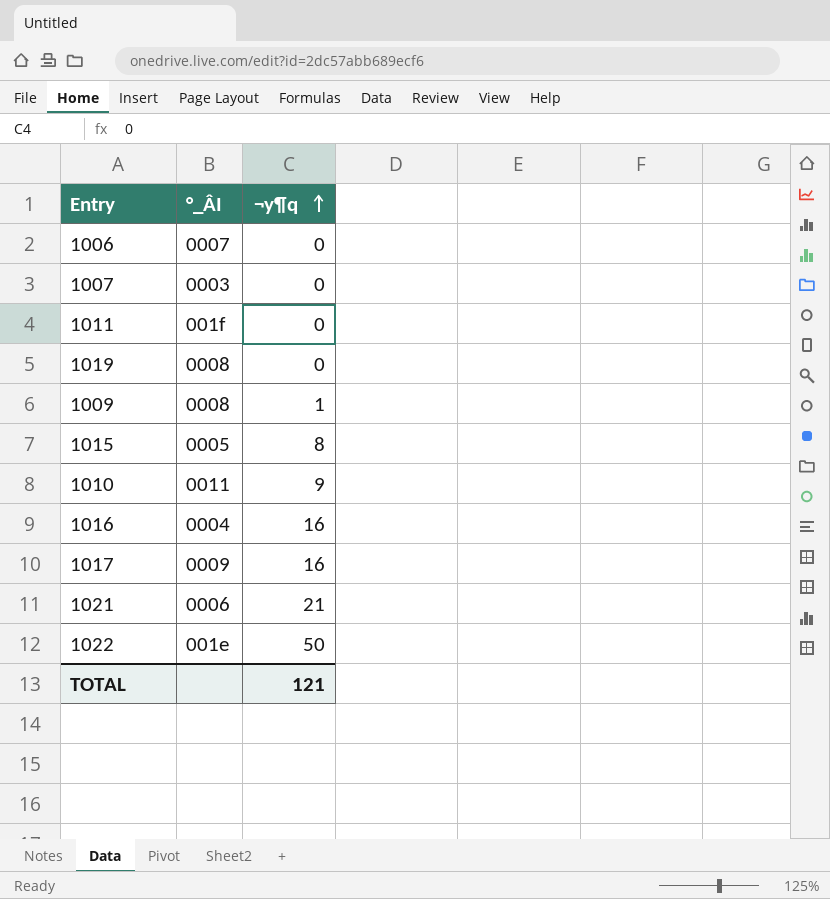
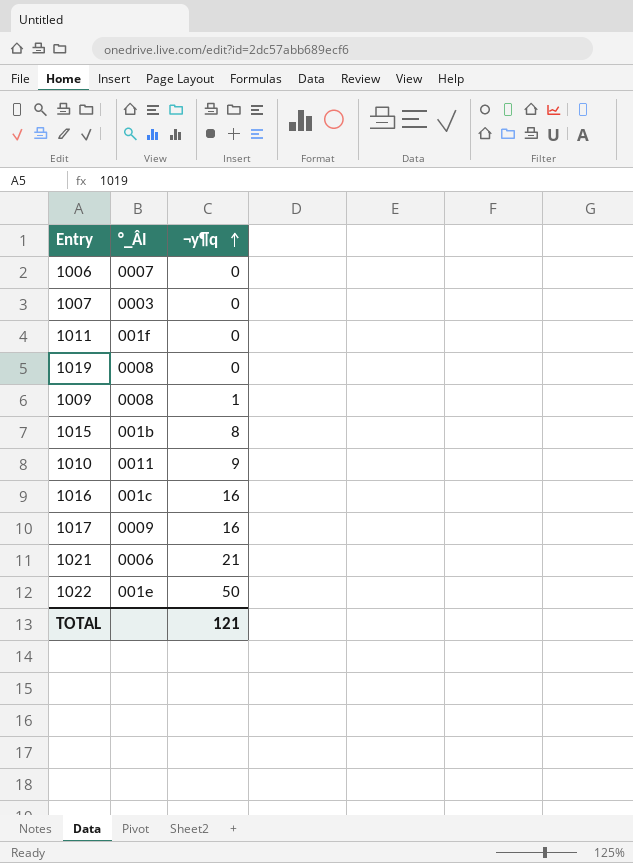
1015 | °_ÂI: 0005 -> 001b
1016 | °_ÂI: 0004 -> 001c

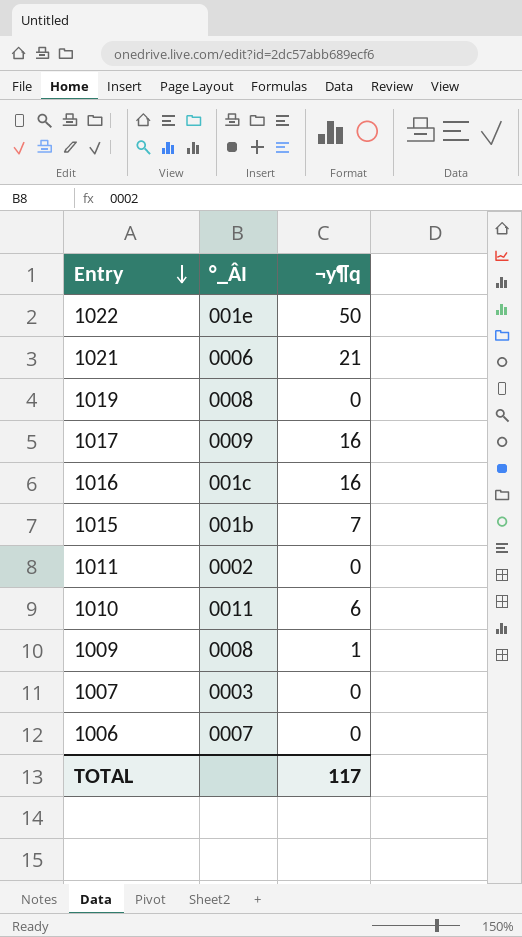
row order: ¬y¶q ascending -> Entry descending
1015 | ¬y¶q: 8 -> 7
1011 | °_ÂI: 001f -> 0002
1010 | ¬y¶q: 9 -> 6
TOTAL | ¬y¶q: 121 -> 117

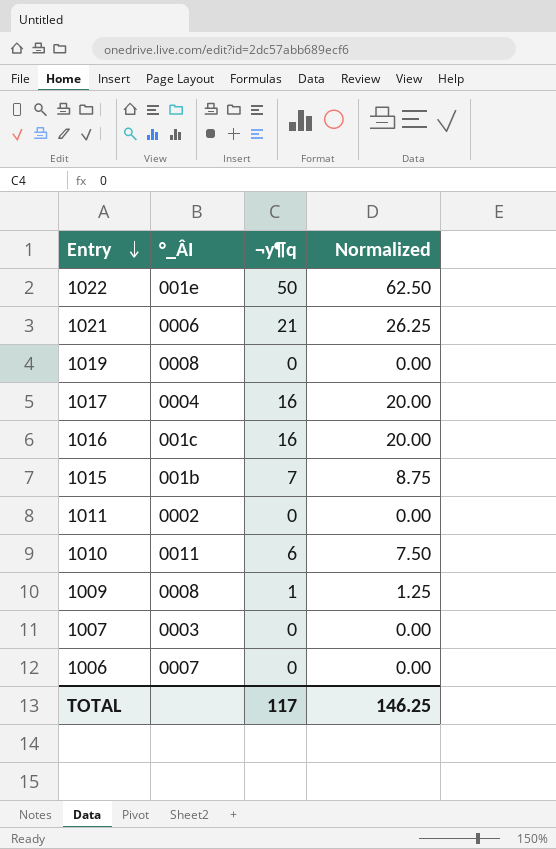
column Normalized | formula: none -> [¬y¶q] * 1.25
1017 | °_ÂI: 0009 -> 0004

